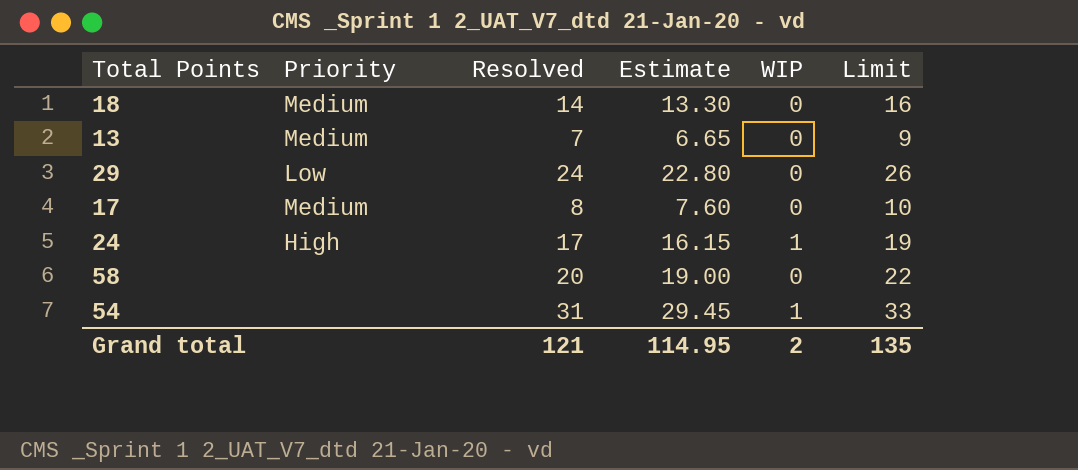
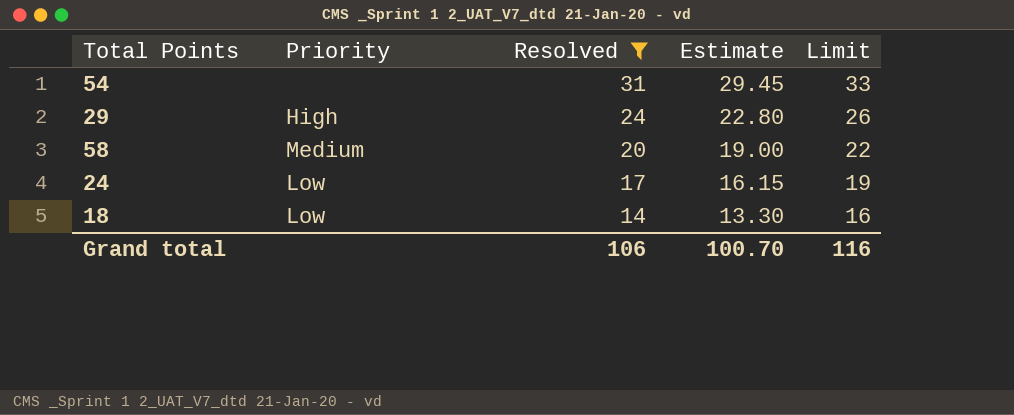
filter: none -> Resolved >= 14
row order: none -> Resolved descending
column WIP | position: 5 -> none
29 | Priority: Low -> High
58 | Priority: none -> Medium
24 | Priority: High -> Low
18 | Priority: Medium -> Low
Grand total | Resolved: 121 -> 106
Grand total | Estimate: 114.95 -> 100.70
Grand total | Limit: 135 -> 116

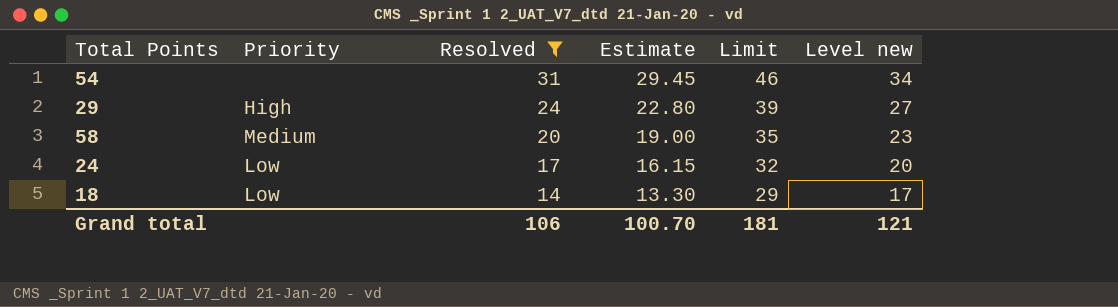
column Limit | formula: [Resolved] + 2 -> [Resolved] + 15
column Level new | formula: none -> [Resolved] + 3
Grand total | Limit: 116 -> 181

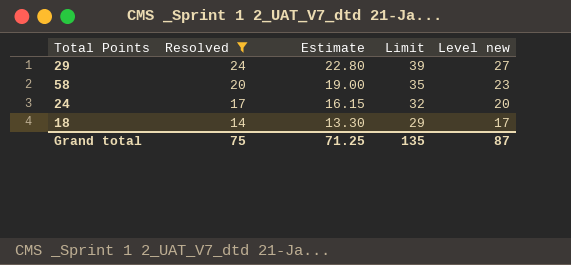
column Priority | position: 2 -> none
row 54: none | 31 | 29.45 | 46 | 34 -> none
Grand total | Resolved: 106 -> 75
Grand total | Estimate: 100.70 -> 71.25
Grand total | Limit: 181 -> 135
Grand total | Level new: 121 -> 87

